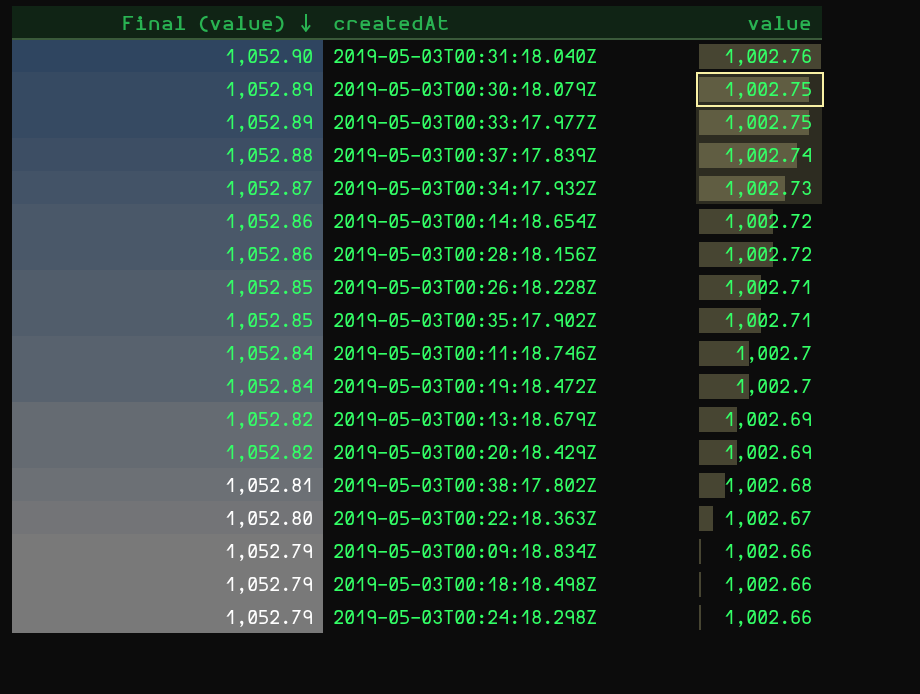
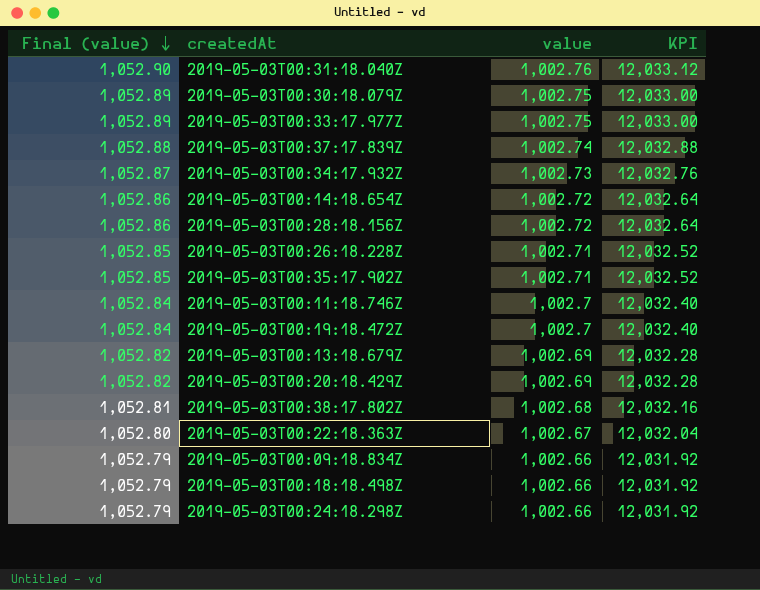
column KPI | formula: none -> [value] * 12

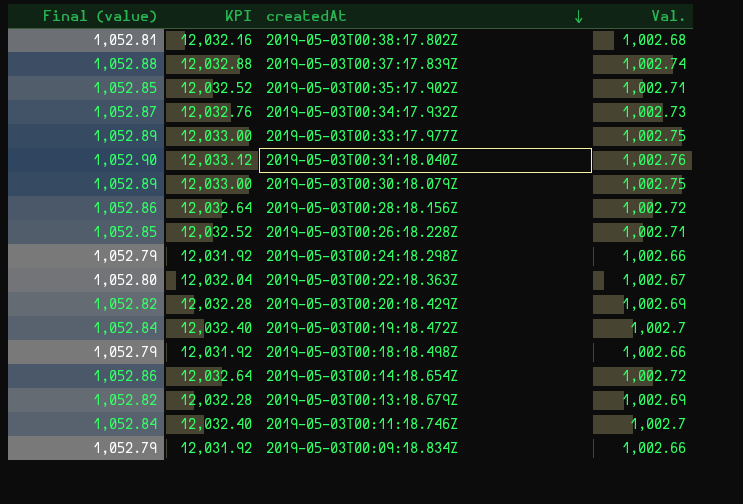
row order: Final (value) descending -> createdAt descending
column KPI | position: 4 -> 2
column name: value -> Val.

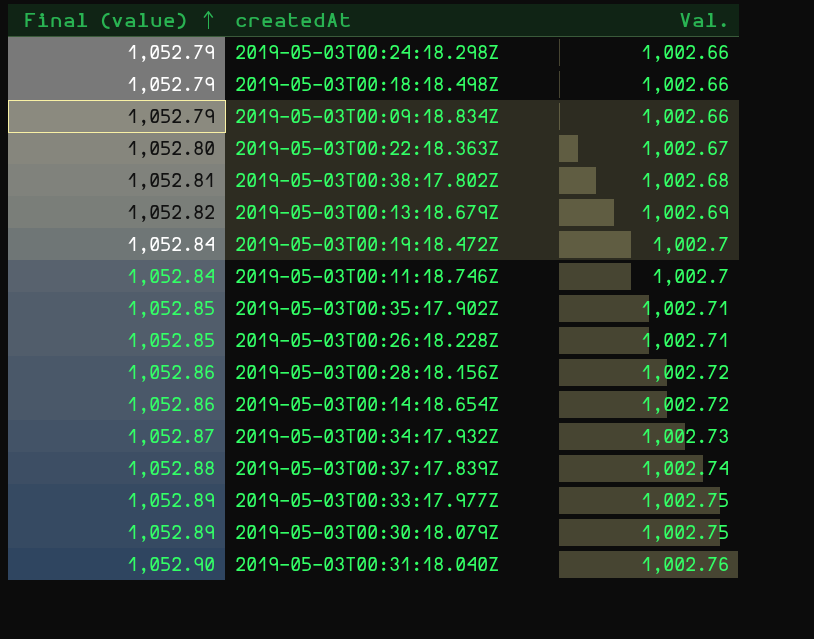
row order: createdAt descending -> Final (value) ascending
column KPI | formula: [Val.] * 12 -> none
row 2019-05-03T00:20:18.429Z: 1,052.82 | 12,032.28 | 1,002.69 -> none

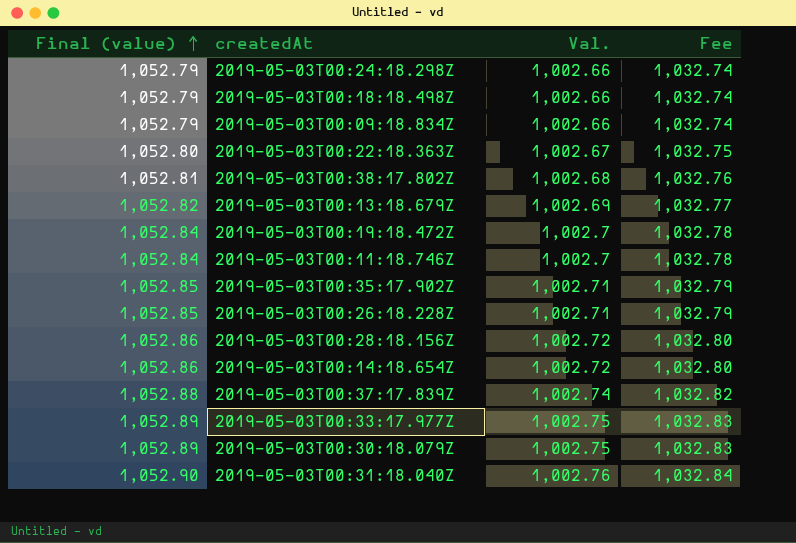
column Fee | formula: none -> [Val.] * 1.03
row 2019-05-03T00:34:17.932Z: 1,052.87 | 1,002.73 -> none

